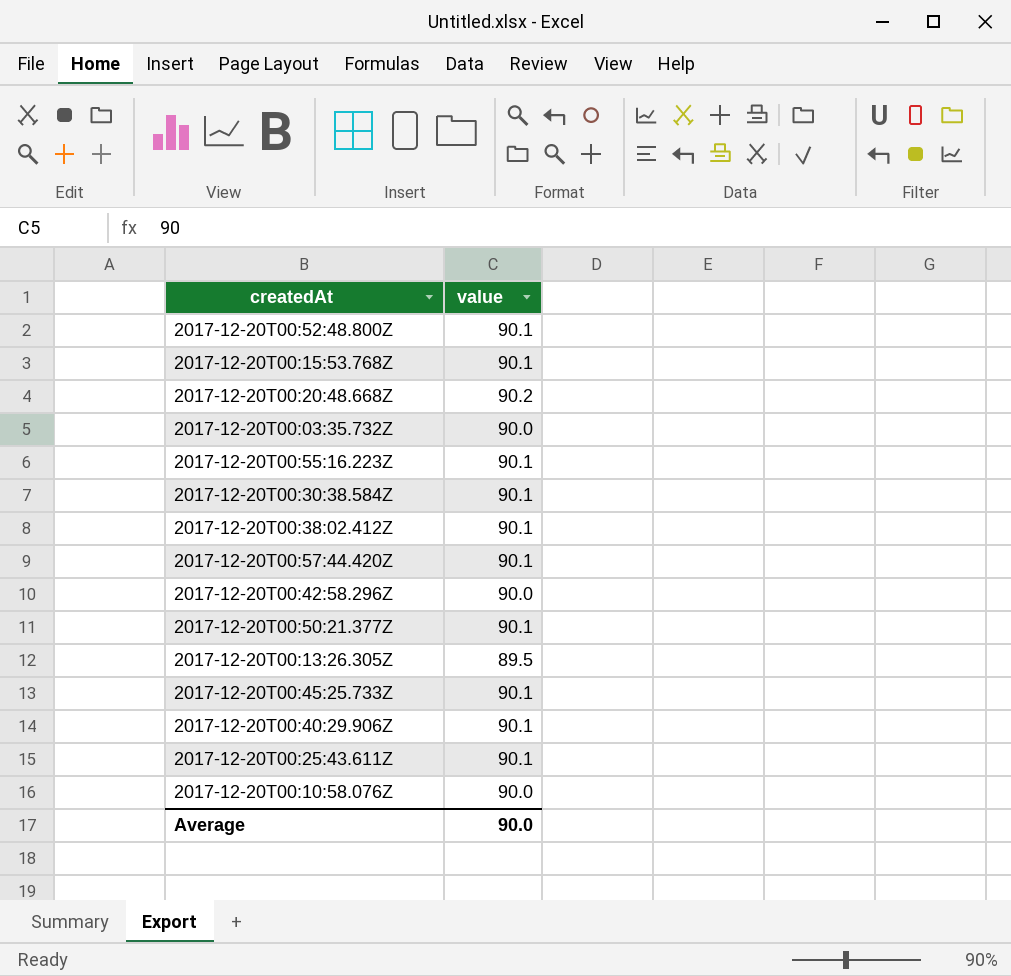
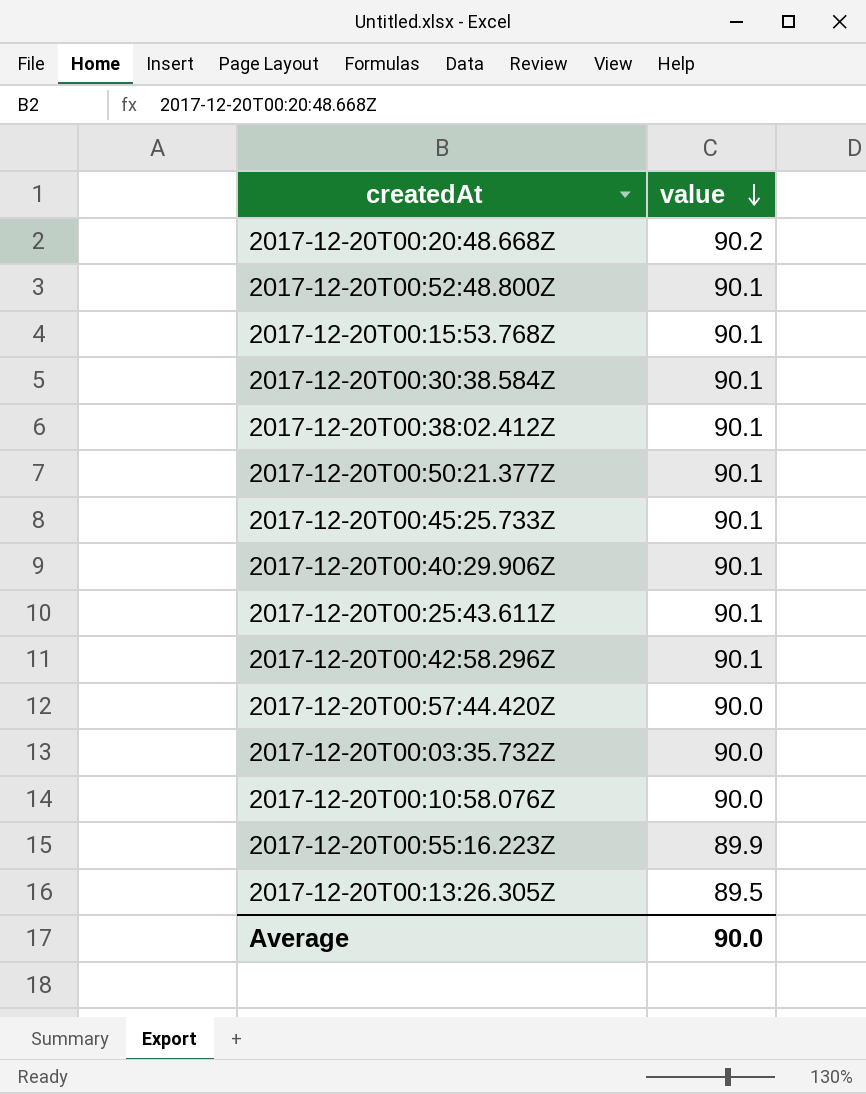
row order: none -> value descending
2017-12-20T00:42:58.296Z | value: 90.0 -> 90.1
2017-12-20T00:57:44.420Z | value: 90.1 -> 90.0
2017-12-20T00:55:16.223Z | value: 90.1 -> 89.9

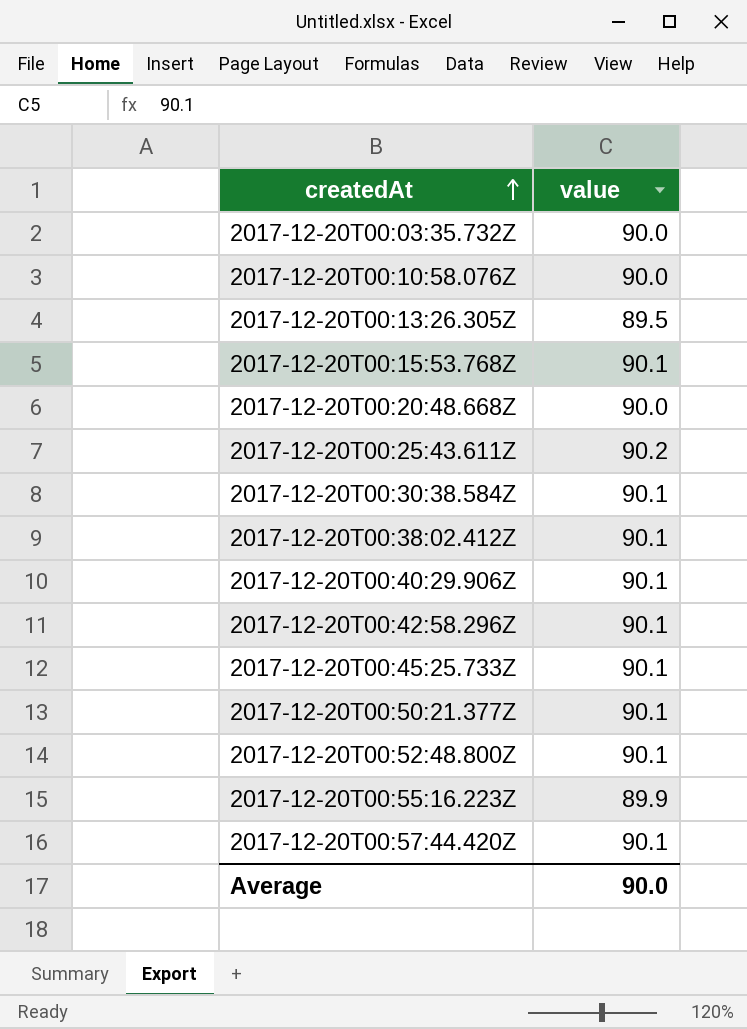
row order: value descending -> createdAt ascending
2017-12-20T00:20:48.668Z | value: 90.2 -> 90.0
2017-12-20T00:25:43.611Z | value: 90.1 -> 90.2
2017-12-20T00:57:44.420Z | value: 90.0 -> 90.1

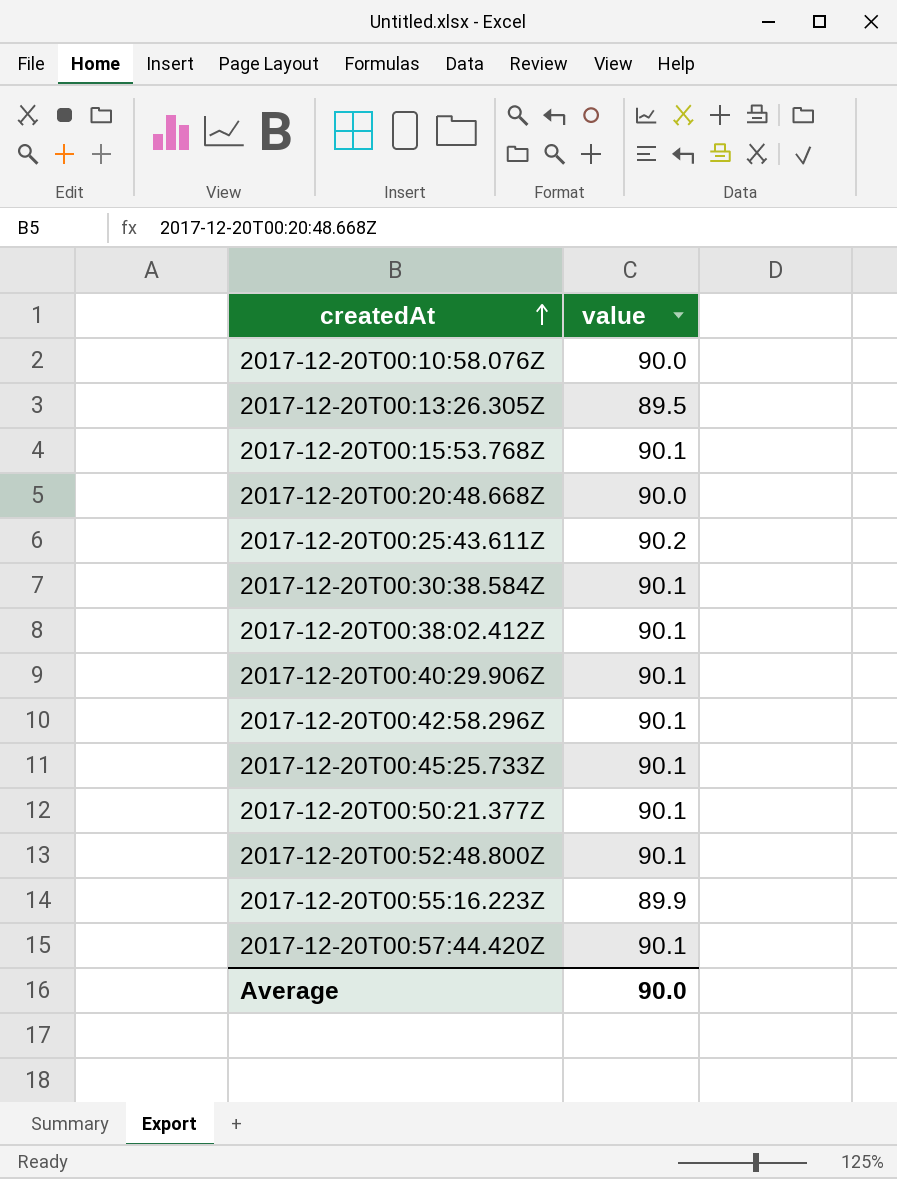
row 2017-12-20T00:03:35.732Z: 90.0 -> none

